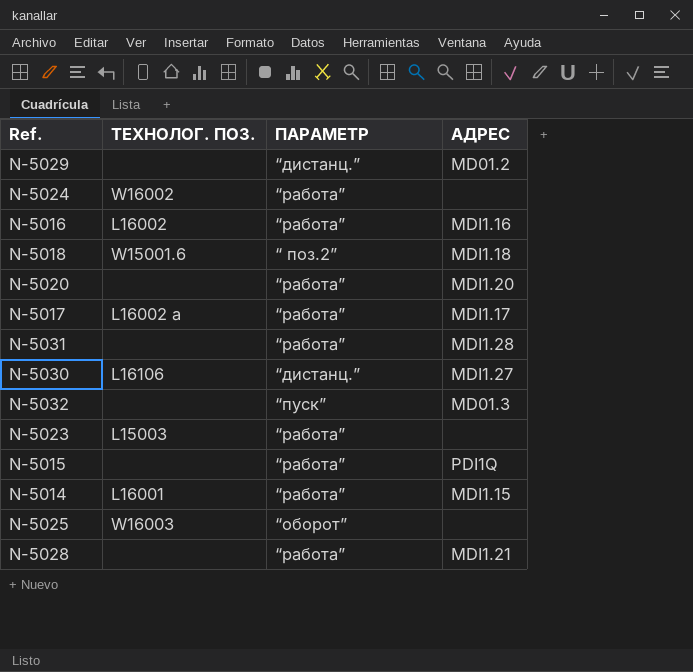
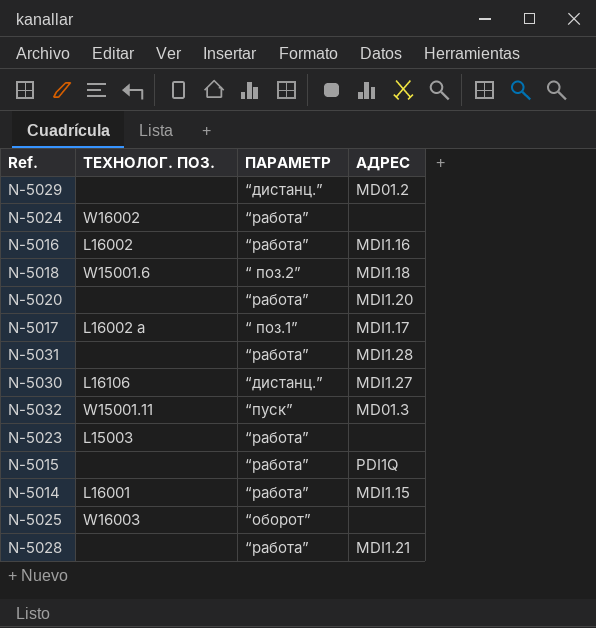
N-5017 | ПАРАМЕТР: “работа” -> “ поз.1”
N-5032 | ТЕХНОЛОГ. ПОЗ.: none -> W15001.11

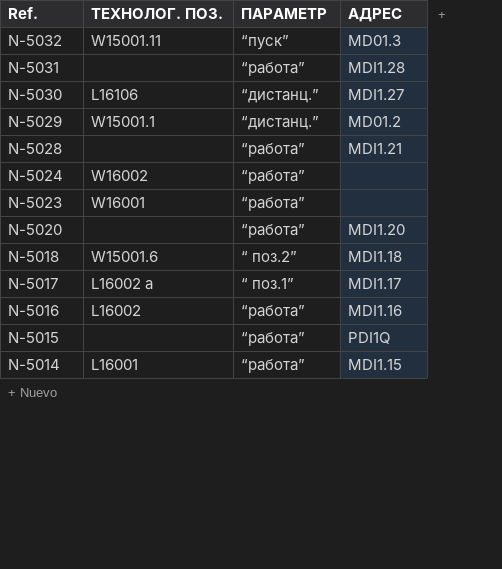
row order: none -> Ref. descending
row N-5025: W16003 | “оборот” | none -> none
N-5029 | ТЕХНОЛОГ. ПОЗ.: none -> W15001.1
N-5023 | ТЕХНОЛОГ. ПОЗ.: L15003 -> W16001

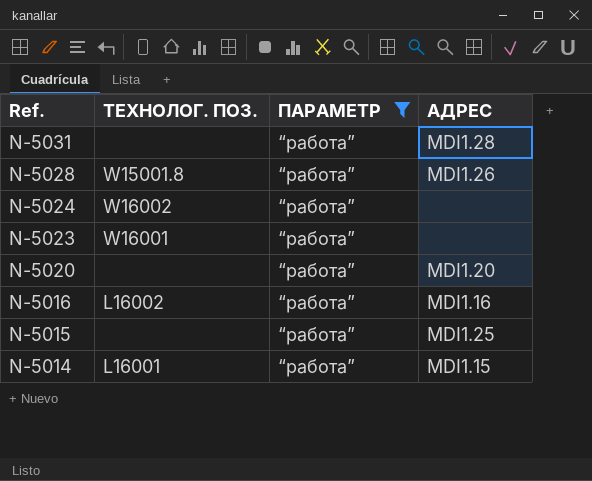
filter: none -> ПАРАМЕТР = “работа”
N-5028 | ТЕХНОЛОГ. ПОЗ.: none -> W15001.8
N-5028 | АДРЕС: MDI1.21 -> MDI1.26
N-5015 | АДРЕС: PDI1Q -> MDI1.25

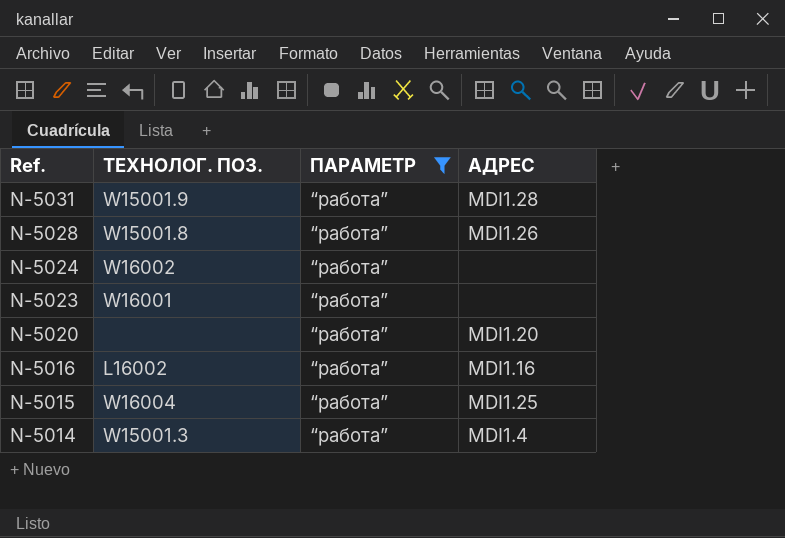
N-5031 | ТЕХНОЛОГ. ПОЗ.: none -> W15001.9
N-5015 | ТЕХНОЛОГ. ПОЗ.: none -> W16004
N-5014 | ТЕХНОЛОГ. ПОЗ.: L16001 -> W15001.3
N-5014 | АДРЕС: MDI1.15 -> MDI1.4

